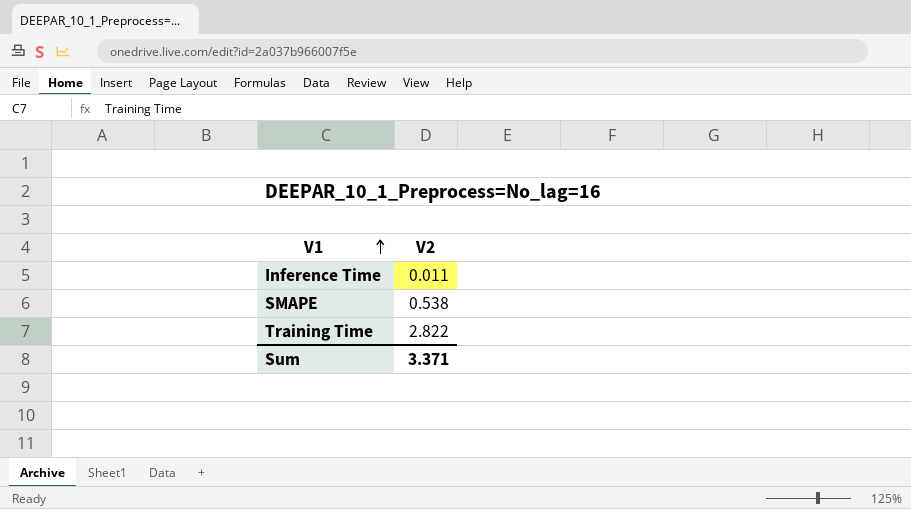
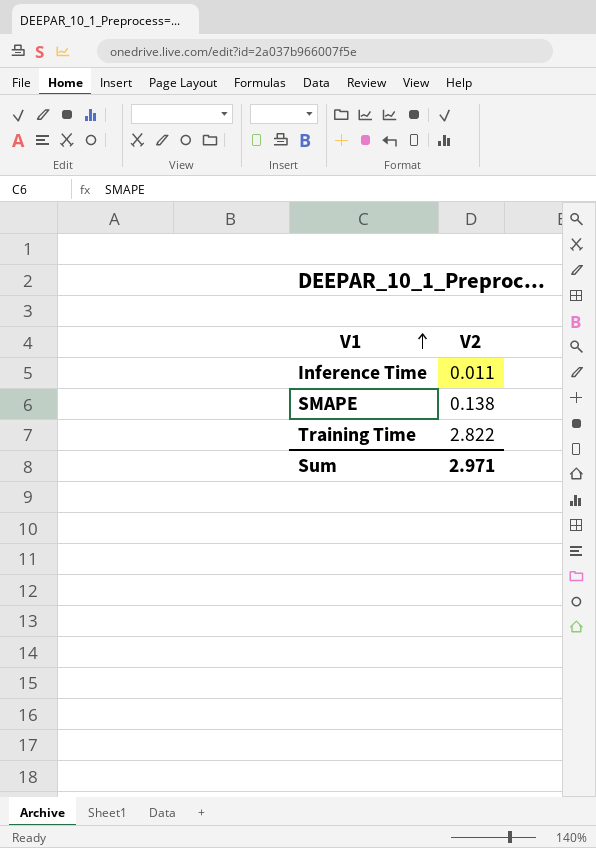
SMAPE | V2: 0.538 -> 0.138
Sum | V2: 3.371 -> 2.971

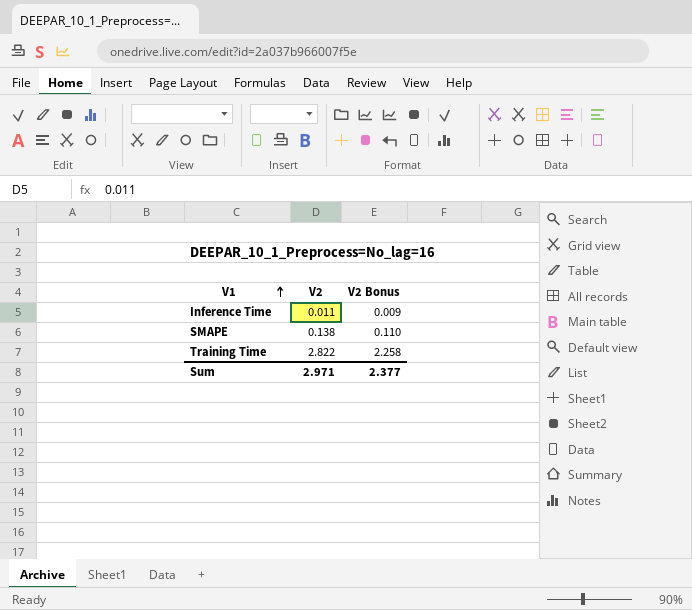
column V2 Bonus | formula: none -> [V2] * 0.8

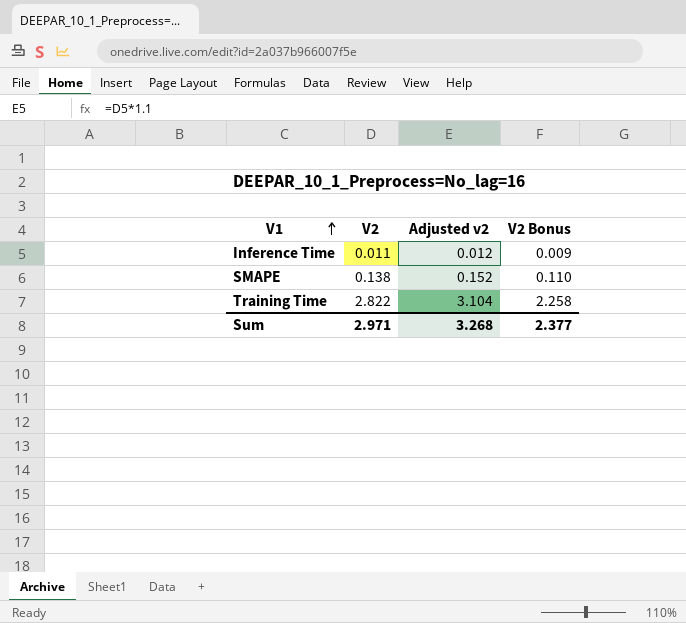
column Adjusted v2 | formula: none -> [V2] * 1.1

